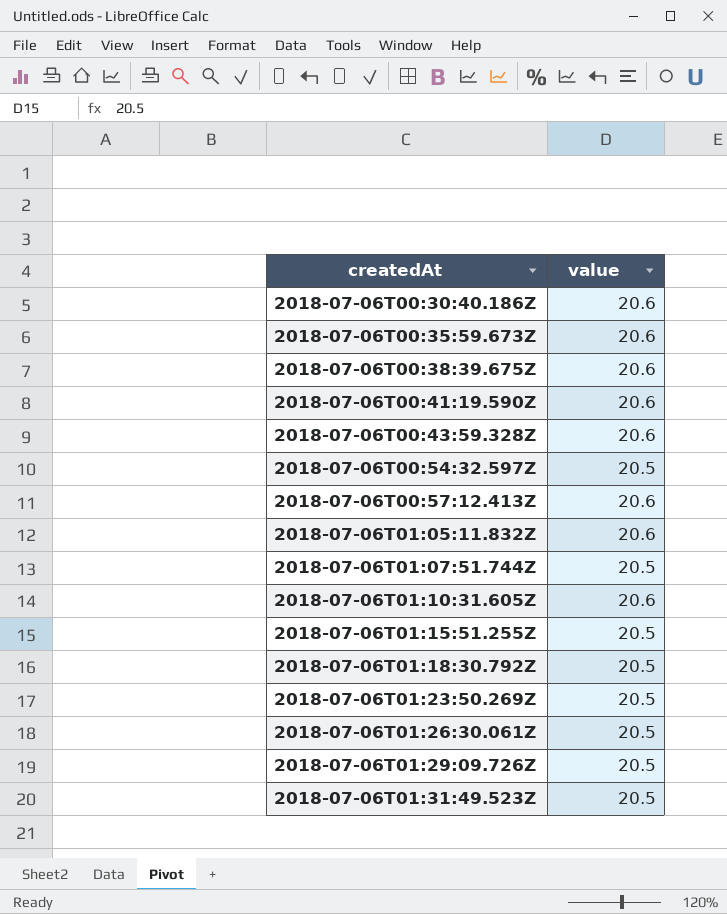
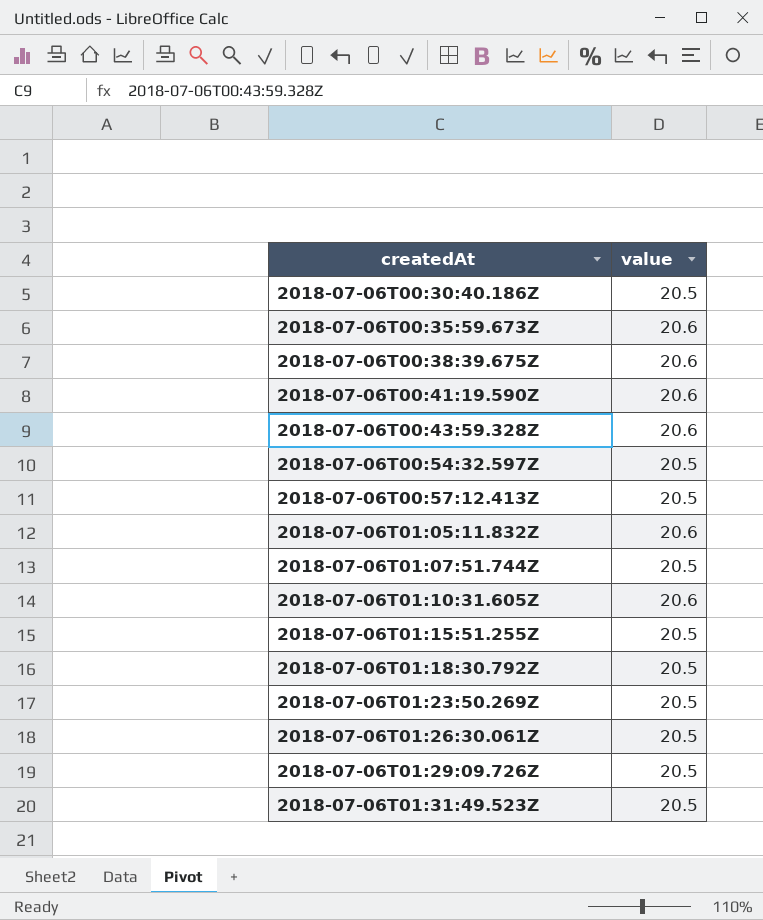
2018-07-06T00:30:40.186Z | value: 20.6 -> 20.5
2018-07-06T00:57:12.413Z | value: 20.6 -> 20.5

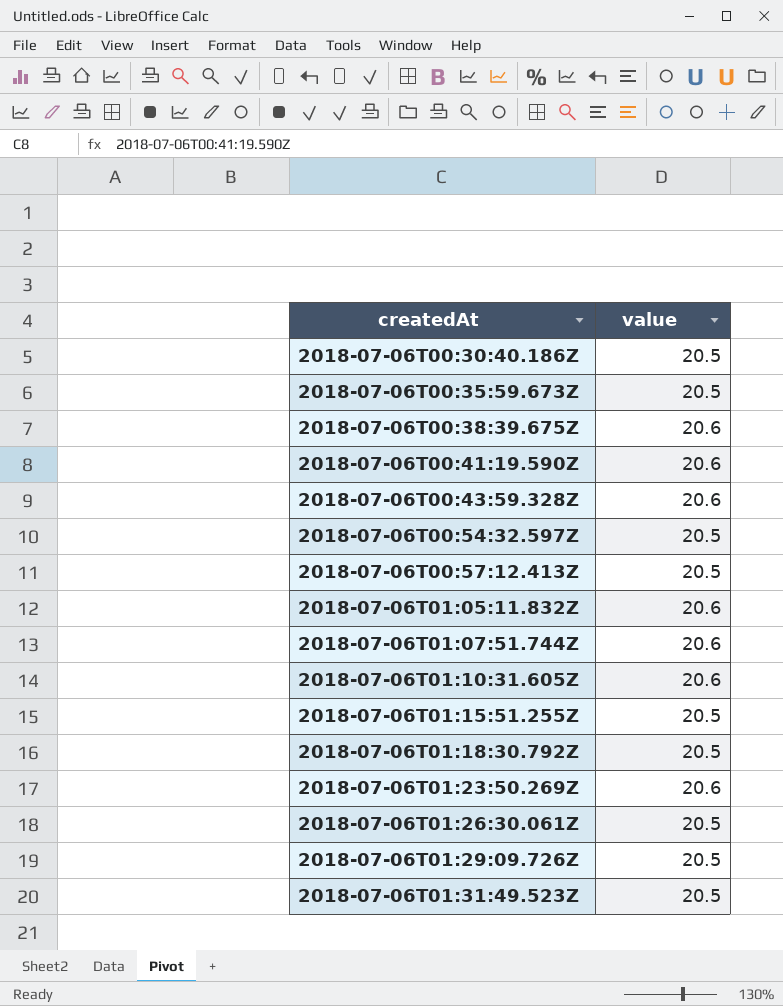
2018-07-06T00:35:59.673Z | value: 20.6 -> 20.5
2018-07-06T01:07:51.744Z | value: 20.5 -> 20.6
2018-07-06T01:23:50.269Z | value: 20.5 -> 20.6

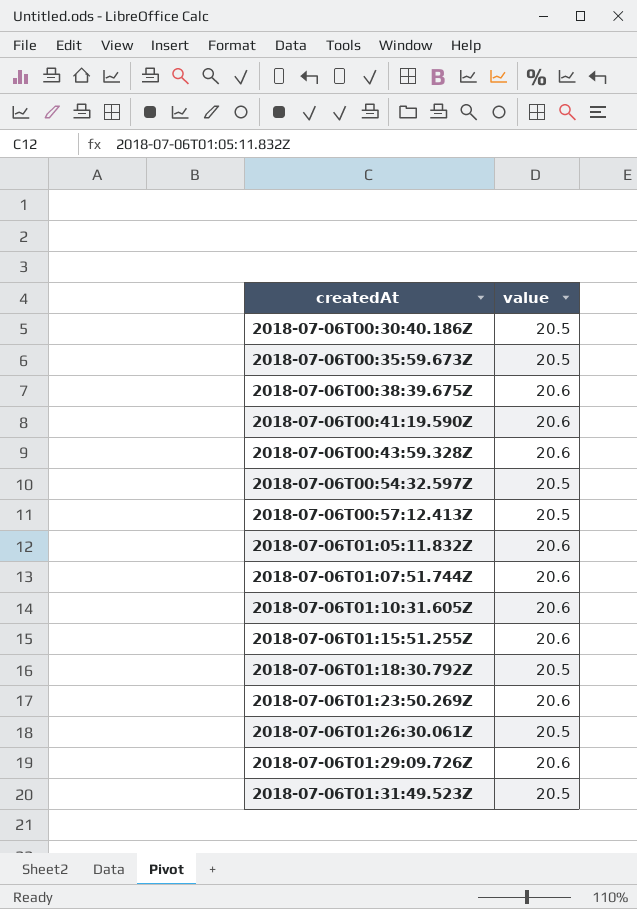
2018-07-06T01:15:51.255Z | value: 20.5 -> 20.6
2018-07-06T01:29:09.726Z | value: 20.5 -> 20.6

